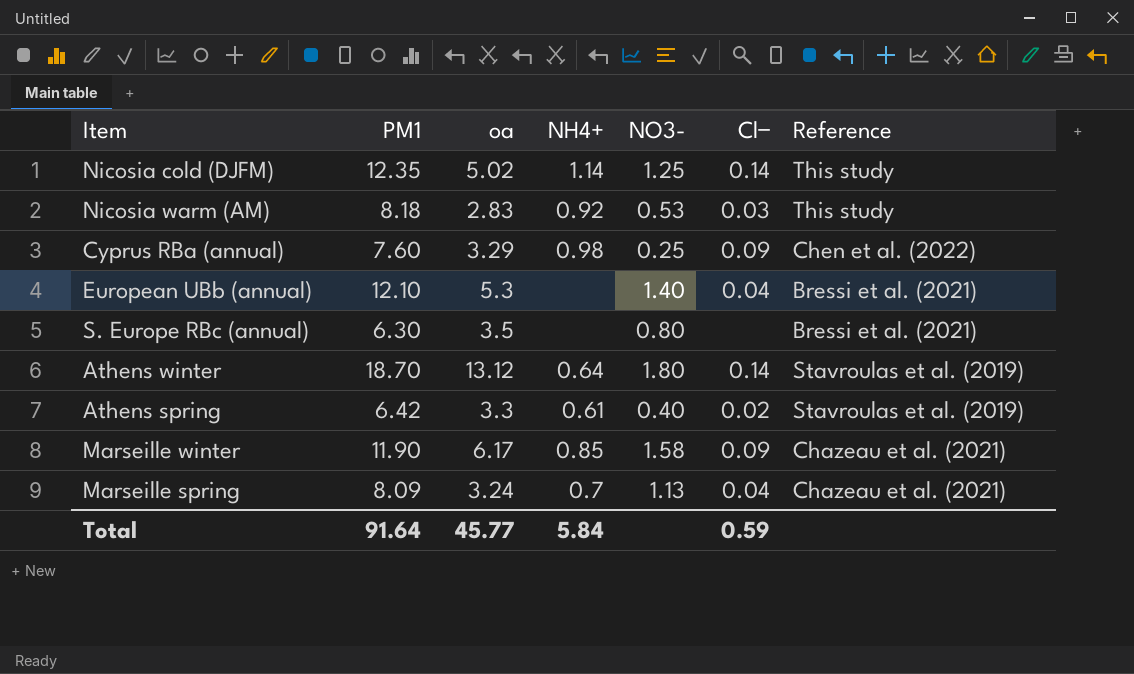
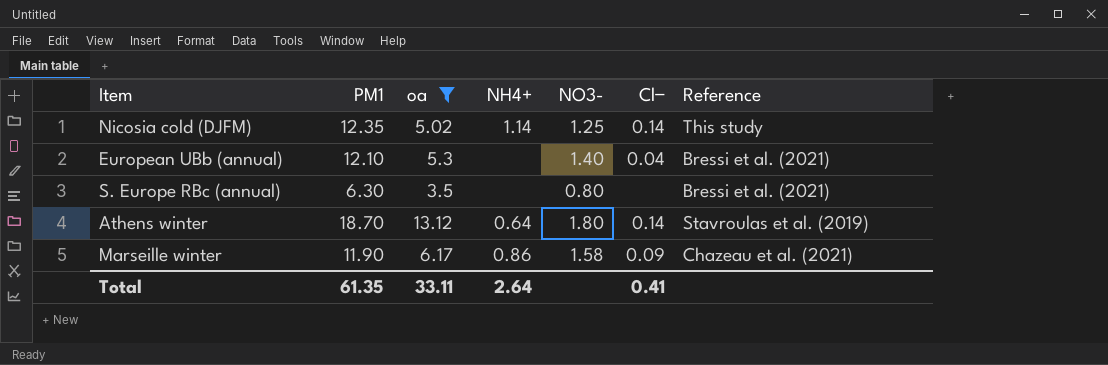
filter: none -> oa >= 3.5
Marseille winter | NH4+: 0.85 -> 0.86
Total | PM1: 91.64 -> 61.35
Total | oa: 45.77 -> 33.11
Total | NH4+: 5.84 -> 2.64
Total | Cl−: 0.59 -> 0.41

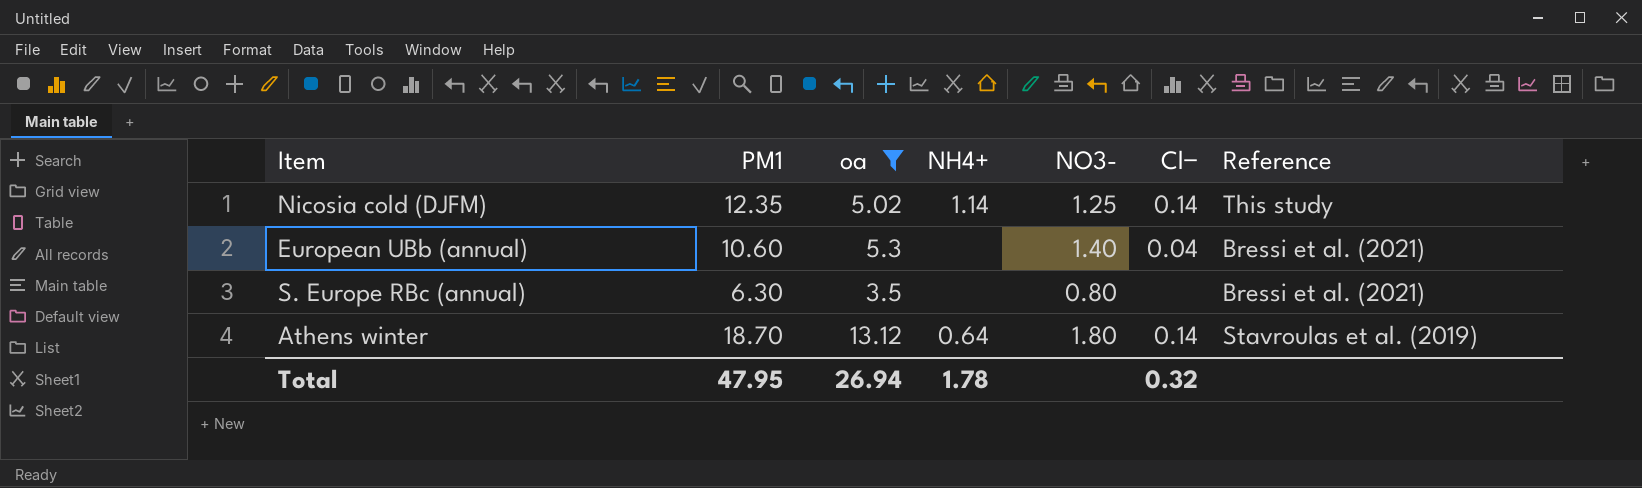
row Marseille winter: 11.90 | 6.17 | 0.86 | 1.58 | 0.09 | Chazeau et al. (2021) -> none
European UBb (annual) | PM1: 12.10 -> 10.60
Total | PM1: 61.35 -> 47.95
Total | oa: 33.11 -> 26.94
Total | NH4+: 2.64 -> 1.78
Total | Cl−: 0.41 -> 0.32

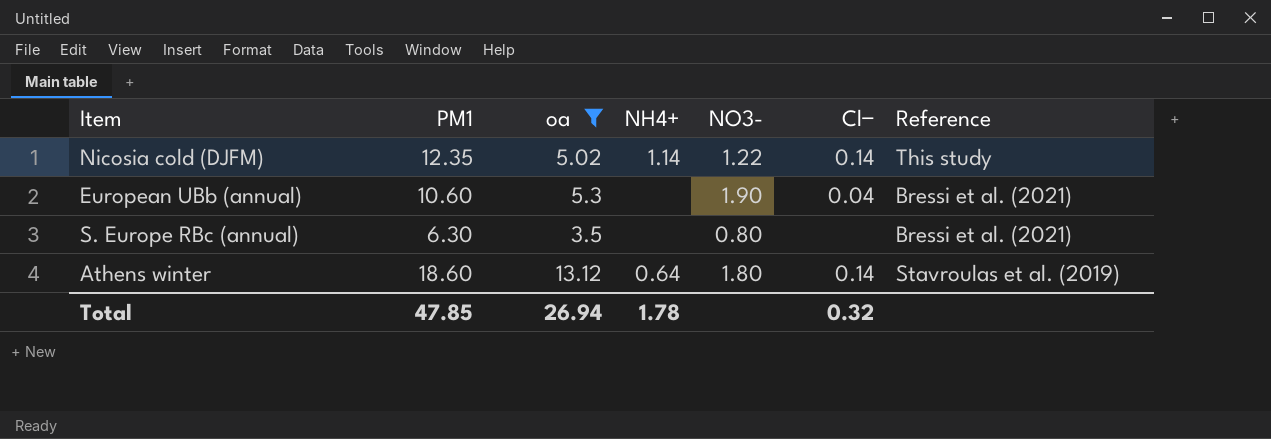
Nicosia cold (DJFM) | NO3-: 1.25 -> 1.22
European UBb (annual) | NO3-: 1.40 -> 1.90
Athens winter | PM1: 18.70 -> 18.60
Total | PM1: 47.95 -> 47.85

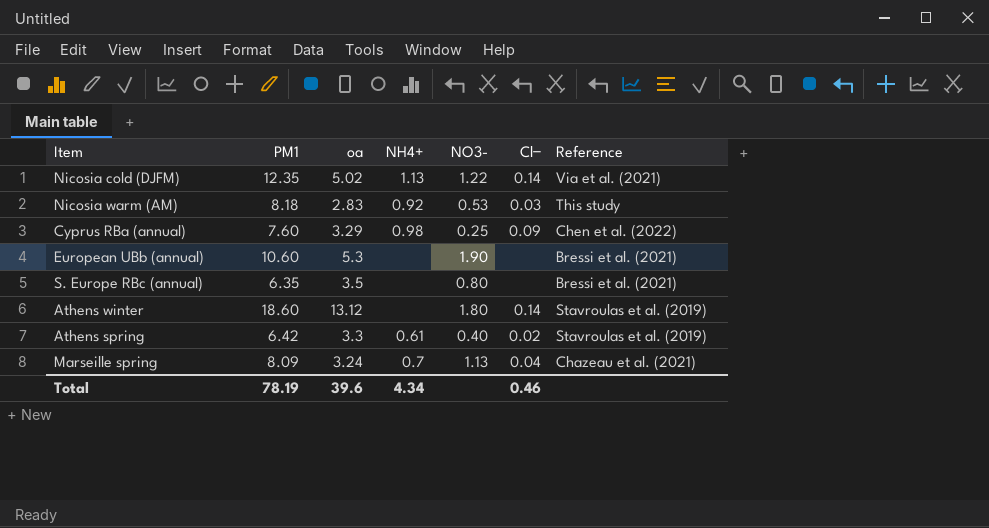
filter: oa >= 3.5 -> none
Nicosia cold (DJFM) | NH4+: 1.14 -> 1.13
Nicosia cold (DJFM) | Reference: This study -> Via et al. (2021)
European UBb (annual) | Cl−: 0.04 -> none
S. Europe RBc (annual) | PM1: 6.30 -> 6.35
Athens winter | NH4+: 0.64 -> none
Total | PM1: 47.85 -> 78.19
Total | oa: 26.94 -> 39.6
Total | NH4+: 1.78 -> 4.34
Total | Cl−: 0.32 -> 0.46

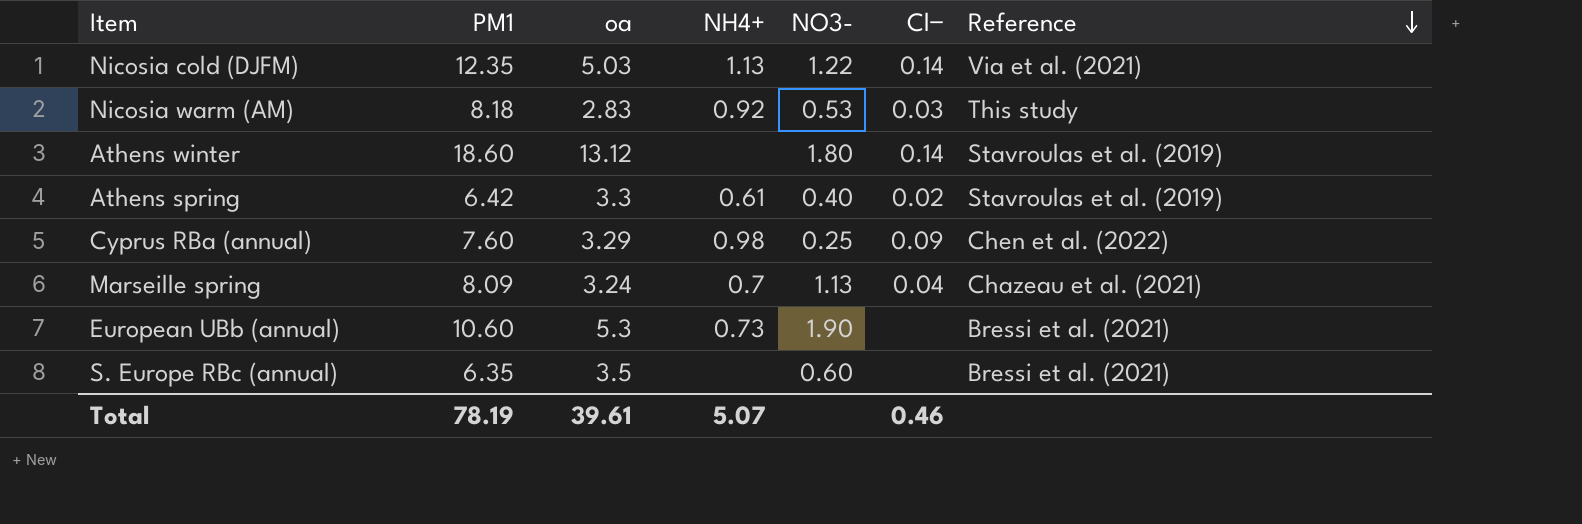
row order: none -> Reference descending
Nicosia cold (DJFM) | oa: 5.02 -> 5.03
European UBb (annual) | NH4+: none -> 0.73
S. Europe RBc (annual) | NO3-: 0.80 -> 0.60
Total | oa: 39.6 -> 39.61
Total | NH4+: 4.34 -> 5.07

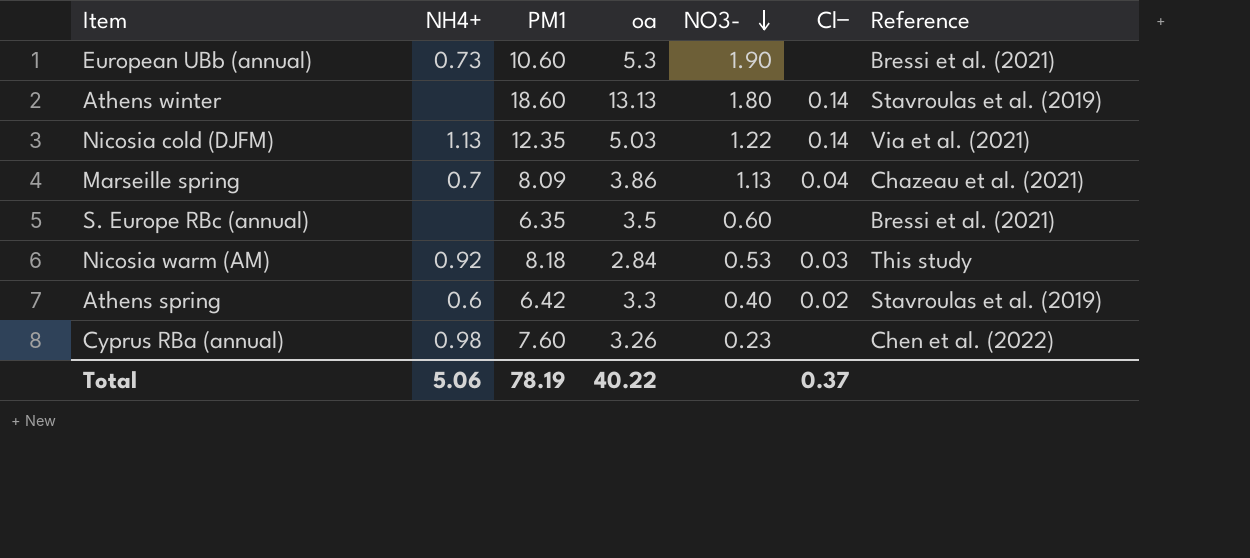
row order: Reference descending -> NO3- descending
column NH4+ | position: 4 -> 2
Athens winter | oa: 13.12 -> 13.13
Marseille spring | oa: 3.24 -> 3.86
Nicosia warm (AM) | oa: 2.83 -> 2.84
Athens spring | NH4+: 0.61 -> 0.6
Cyprus RBa (annual) | oa: 3.29 -> 3.26
Cyprus RBa (annual) | NO3-: 0.25 -> 0.23
Cyprus RBa (annual) | Cl−: 0.09 -> none
Total | NH4+: 5.07 -> 5.06
Total | oa: 39.61 -> 40.22
Total | Cl−: 0.46 -> 0.37

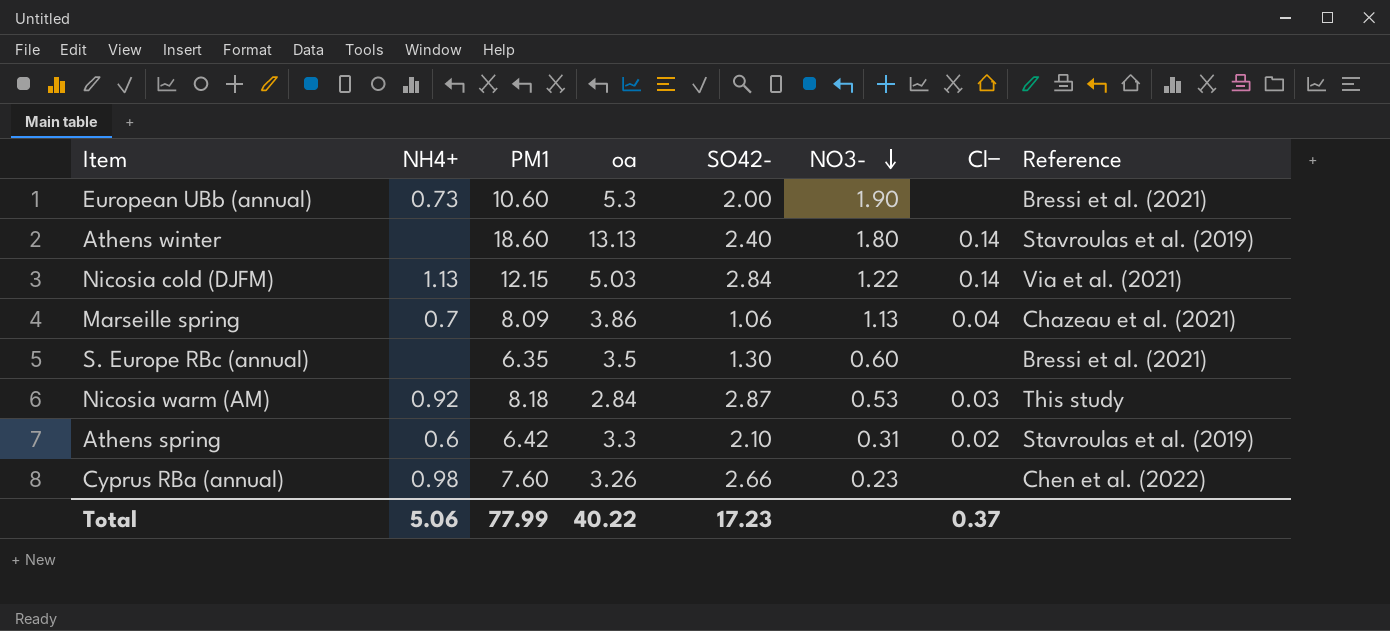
column SO42- | position: none -> 5
Nicosia cold (DJFM) | PM1: 12.35 -> 12.15
Athens spring | NO3-: 0.40 -> 0.31
Total | PM1: 78.19 -> 77.99

